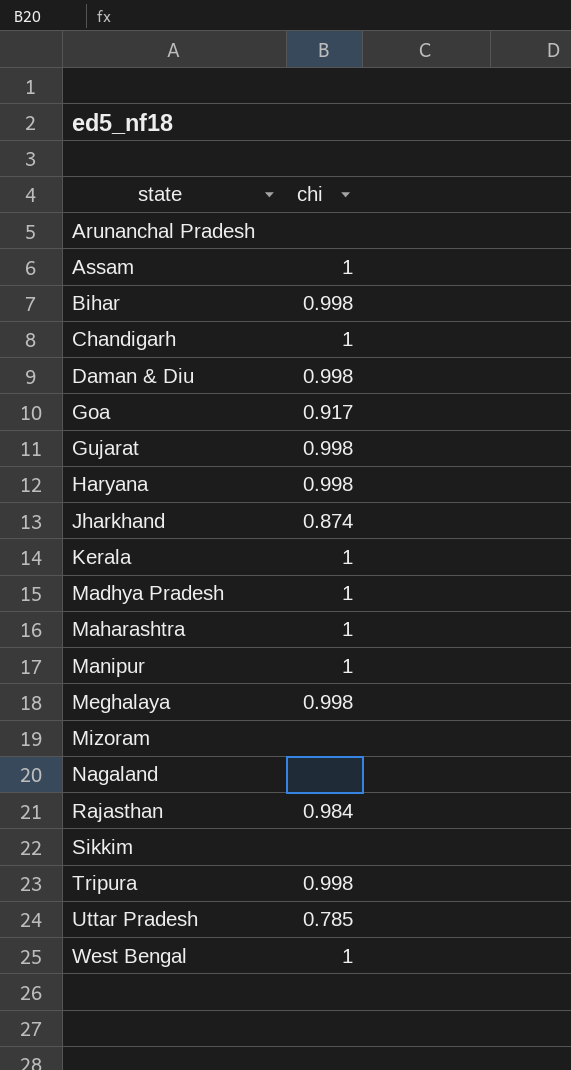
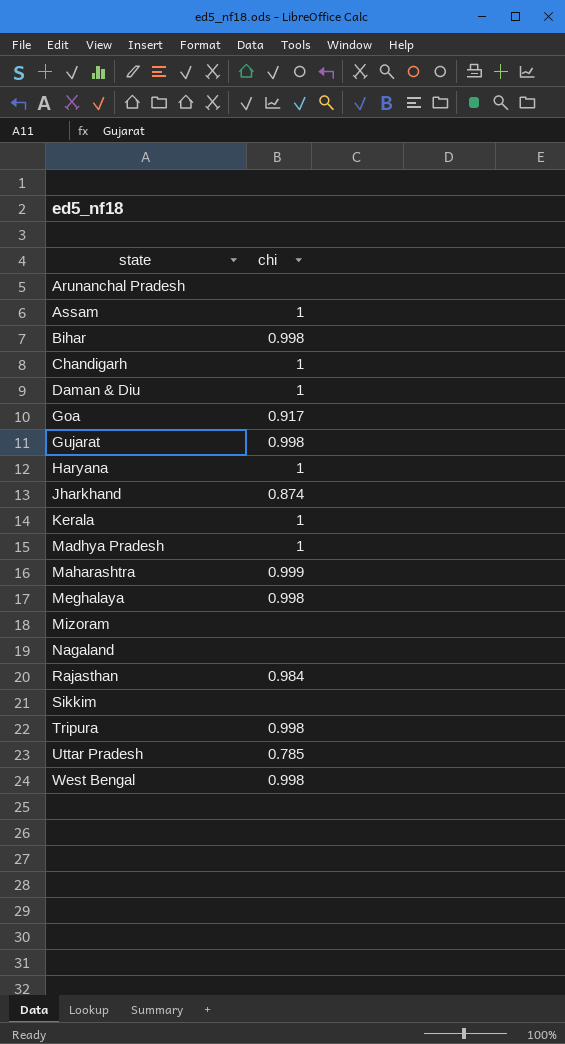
row Manipur: 1 -> none
Daman & Diu | chi: 0.998 -> 1
Haryana | chi: 0.998 -> 1
Maharashtra | chi: 1 -> 0.999
West Bengal | chi: 1 -> 0.998

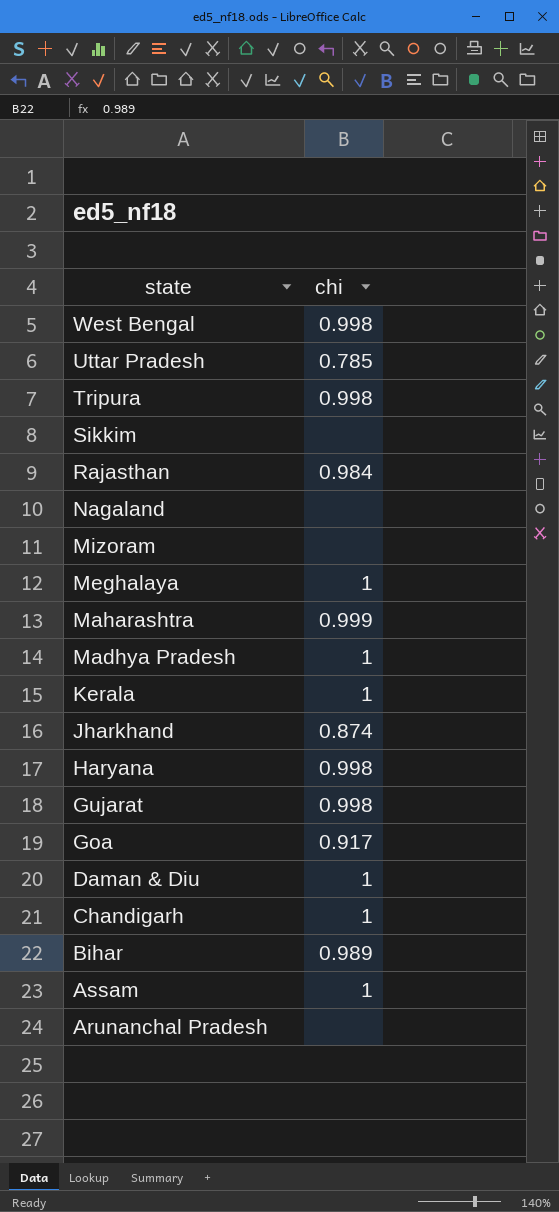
row order: state ascending -> state descending
Meghalaya | chi: 0.998 -> 1
Haryana | chi: 1 -> 0.998
Bihar | chi: 0.998 -> 0.989

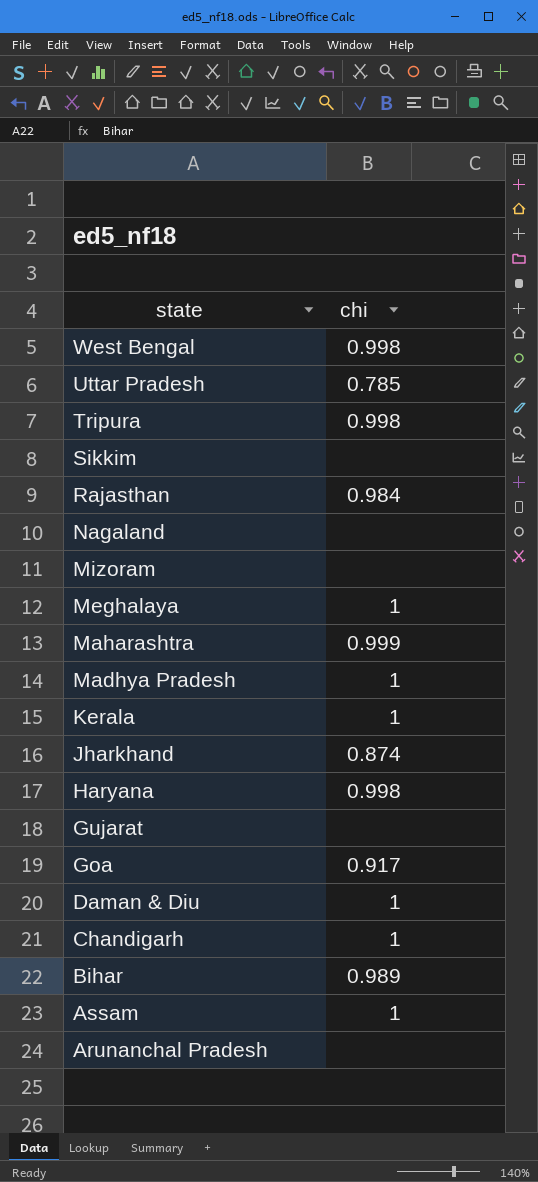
Gujarat | chi: 0.998 -> none

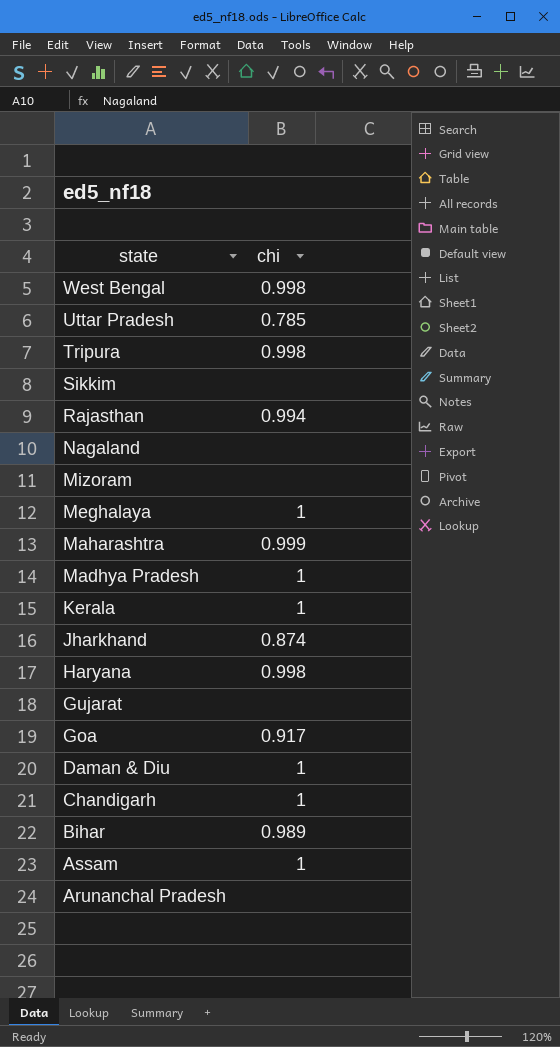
Rajasthan | chi: 0.984 -> 0.994

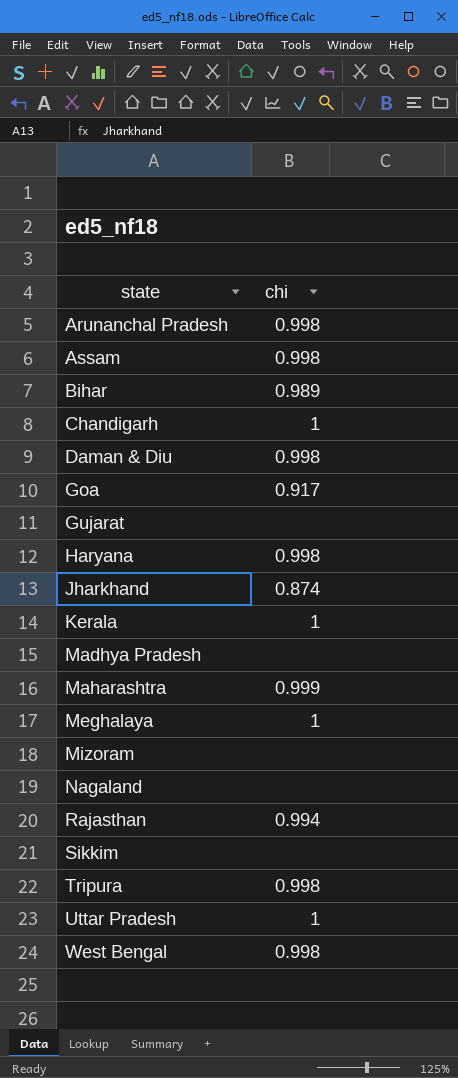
row order: state descending -> state ascending
Arunanchal Pradesh | chi: none -> 0.998
Assam | chi: 1 -> 0.998
Daman & Diu | chi: 1 -> 0.998
Madhya Pradesh | chi: 1 -> none
Uttar Pradesh | chi: 0.785 -> 1

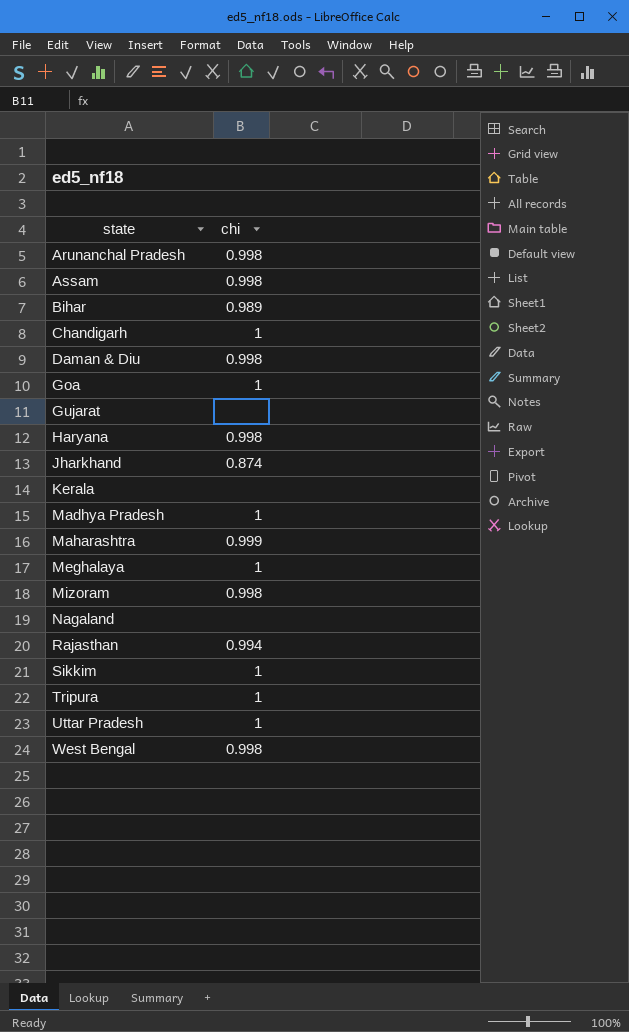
Goa | chi: 0.917 -> 1
Kerala | chi: 1 -> none
Madhya Pradesh | chi: none -> 1
Mizoram | chi: none -> 0.998
Sikkim | chi: none -> 1
Tripura | chi: 0.998 -> 1

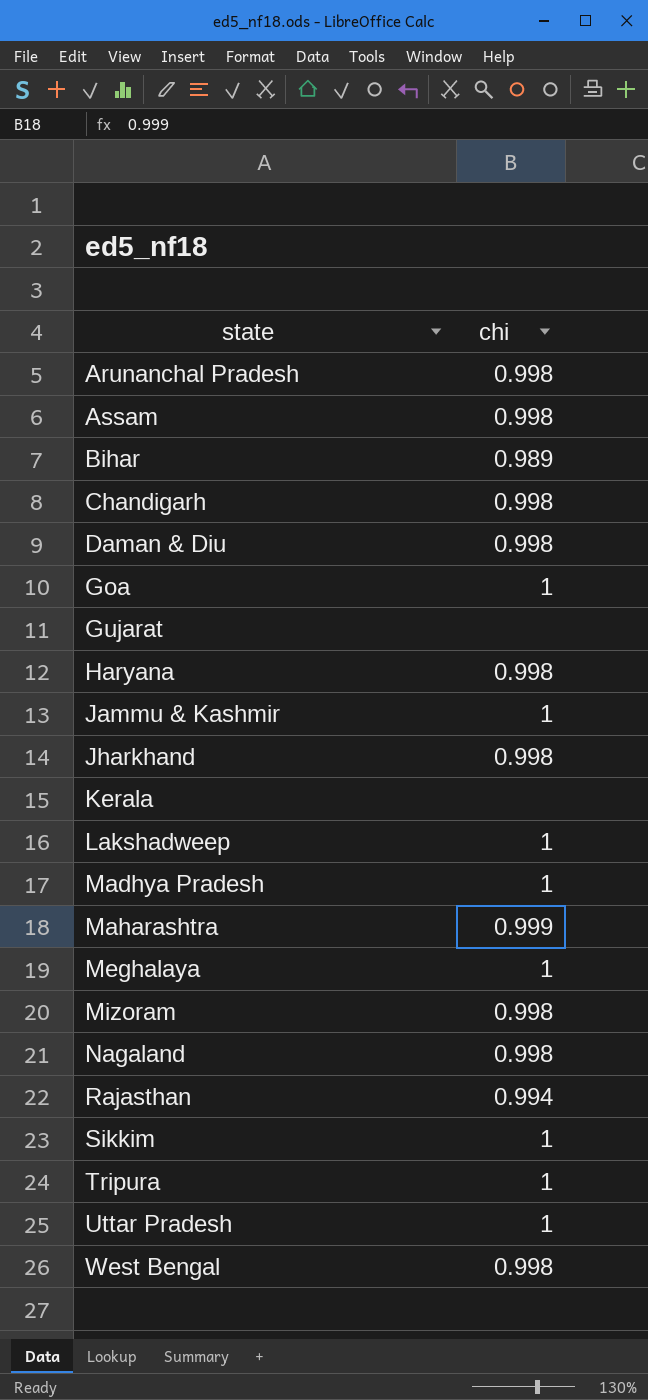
Chandigarh | chi: 1 -> 0.998
row Jammu & Kashmir: none -> 1
Jharkhand | chi: 0.874 -> 0.998
row Lakshadweep: none -> 1
Nagaland | chi: none -> 0.998

